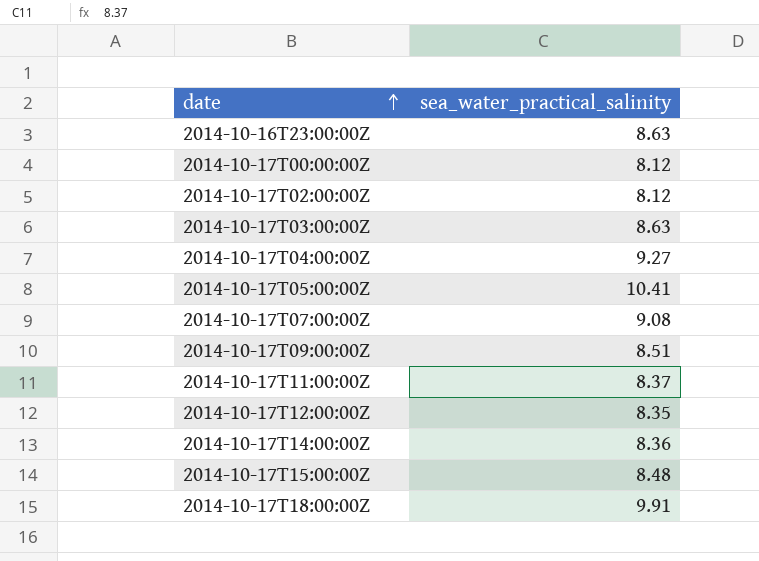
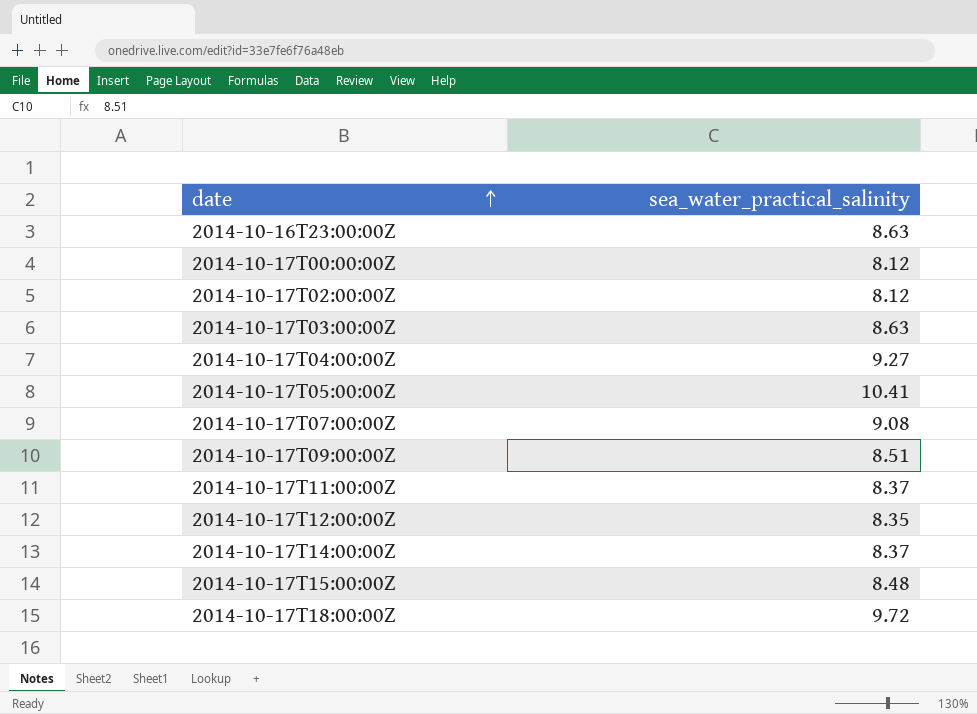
2014-10-17T14:00:00Z | sea_water_practical_salinity: 8.36 -> 8.37
2014-10-17T18:00:00Z | sea_water_practical_salinity: 9.91 -> 9.72

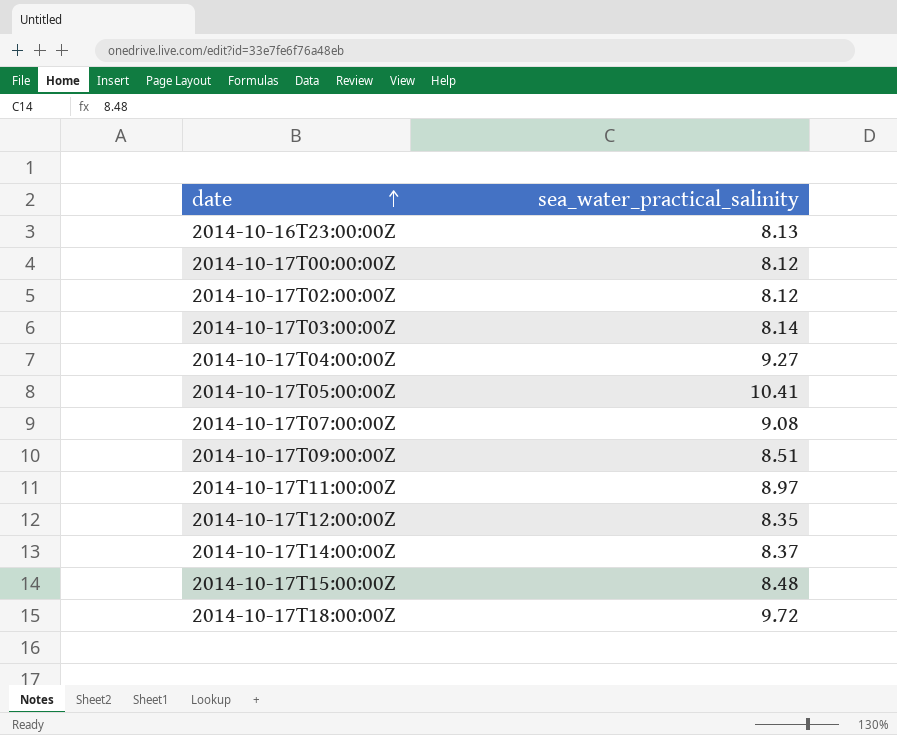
2014-10-16T23:00:00Z | sea_water_practical_salinity: 8.63 -> 8.13
2014-10-17T03:00:00Z | sea_water_practical_salinity: 8.63 -> 8.14
2014-10-17T11:00:00Z | sea_water_practical_salinity: 8.37 -> 8.97

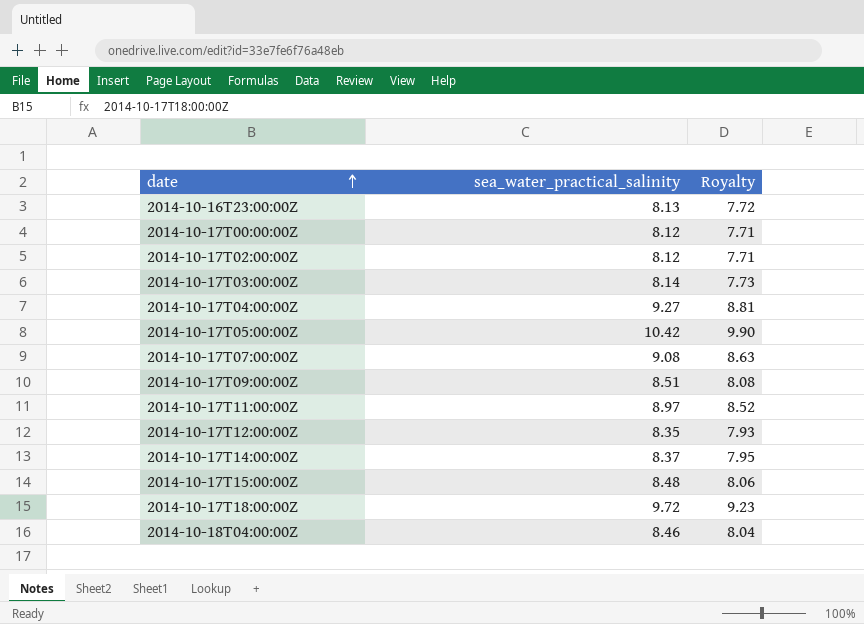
column Royalty | formula: none -> [sea_water_practical_salinity] * 0.95
2014-10-17T05:00:00Z | sea_water_practical_salinity: 10.41 -> 10.42
row 2014-10-18T04:00:00Z: none -> 8.46 | 8.04

